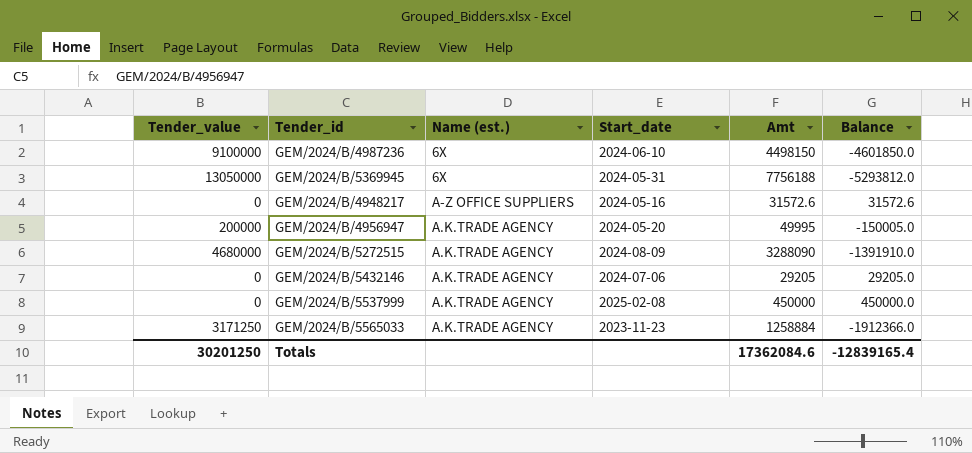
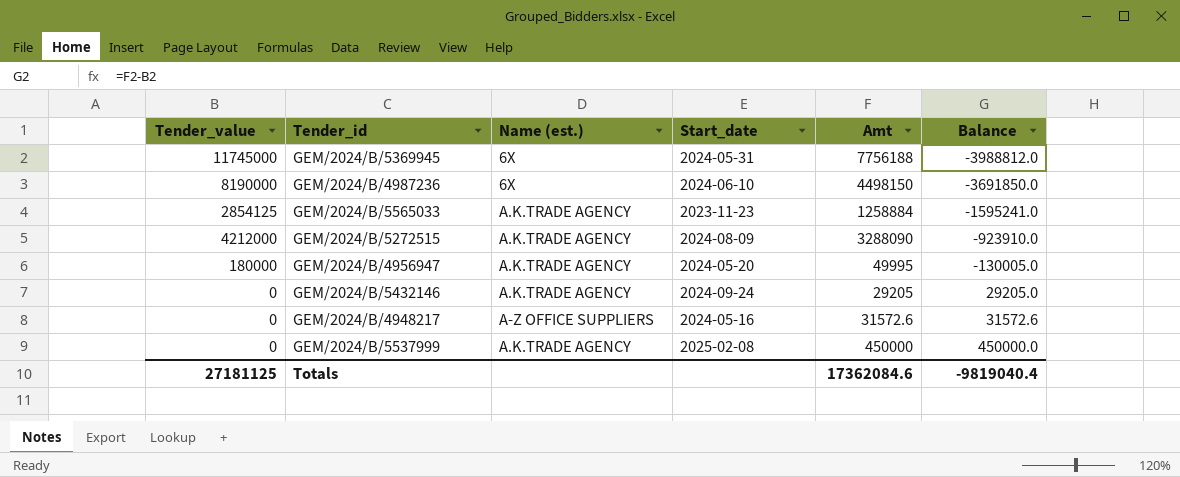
row order: Name (est.) ascending -> Balance ascending
GEM/2024/B/5369945 | Tender_value: 13050000 -> 11745000
GEM/2024/B/5369945 | Balance: -5293812.0 -> -3988812.0
GEM/2024/B/4987236 | Tender_value: 9100000 -> 8190000
GEM/2024/B/4987236 | Balance: -4601850.0 -> -3691850.0
GEM/2024/B/5565033 | Tender_value: 3171250 -> 2854125
GEM/2024/B/5565033 | Balance: -1912366.0 -> -1595241.0
GEM/2024/B/5272515 | Tender_value: 4680000 -> 4212000
GEM/2024/B/5272515 | Balance: -1391910.0 -> -923910.0
GEM/2024/B/4956947 | Tender_value: 200000 -> 180000
GEM/2024/B/4956947 | Balance: -150005.0 -> -130005.0
GEM/2024/B/5432146 | Start_date: 2024-07-06 -> 2024-09-24
Totals | Tender_value: 30201250 -> 27181125
Totals | Balance: -12839165.4 -> -9819040.4

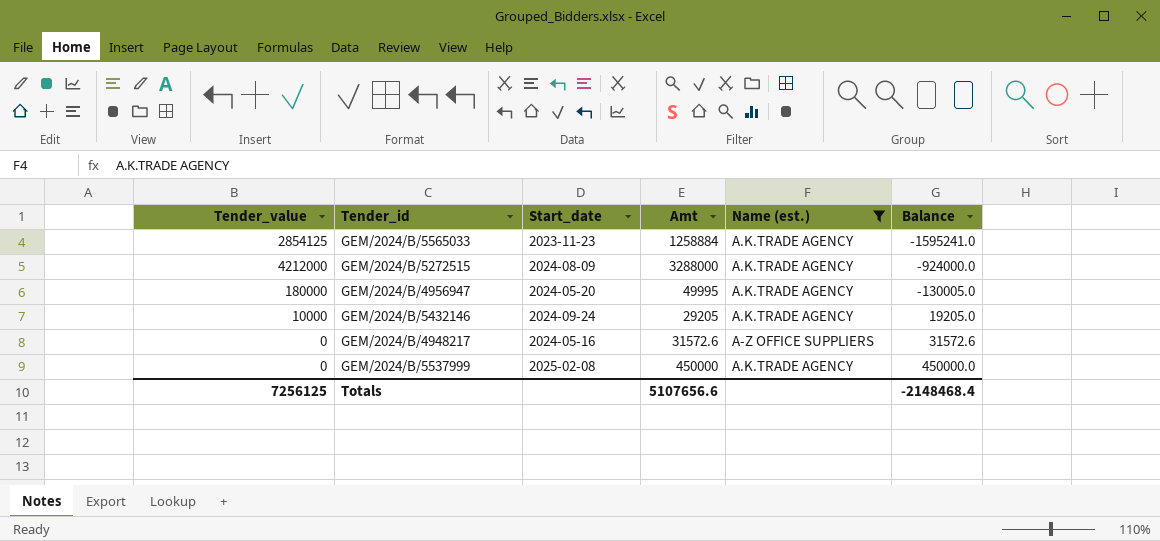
filter: none -> Name (est.) != 6X
column Name (est.) | position: 3 -> 5
GEM/2024/B/5272515 | Amt: 3288090 -> 3288000
GEM/2024/B/5272515 | Balance: -923910.0 -> -924000.0
GEM/2024/B/5432146 | Tender_value: 0 -> 10000
GEM/2024/B/5432146 | Balance: 29205.0 -> 19205.0
Totals | Tender_value: 27181125 -> 7256125
Totals | Amt: 17362084.6 -> 5107656.6
Totals | Balance: -9819040.4 -> -2148468.4

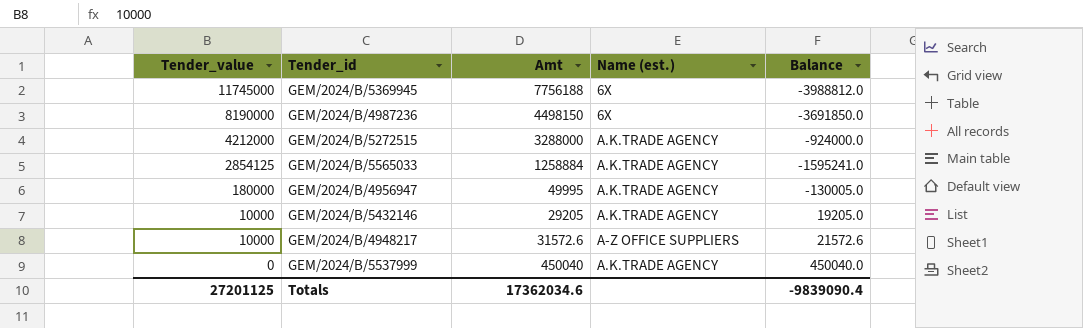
filter: Name (est.) != 6X -> none
row order: Balance ascending -> Tender_value descending
column Start_date | position: 3 -> none
GEM/2024/B/4948217 | Tender_value: 0 -> 10000
GEM/2024/B/4948217 | Balance: 31572.6 -> 21572.6
GEM/2024/B/5537999 | Amt: 450000 -> 450040
GEM/2024/B/5537999 | Balance: 450000.0 -> 450040.0
Totals | Tender_value: 7256125 -> 27201125
Totals | Amt: 5107656.6 -> 17362034.6
Totals | Balance: -2148468.4 -> -9839090.4

